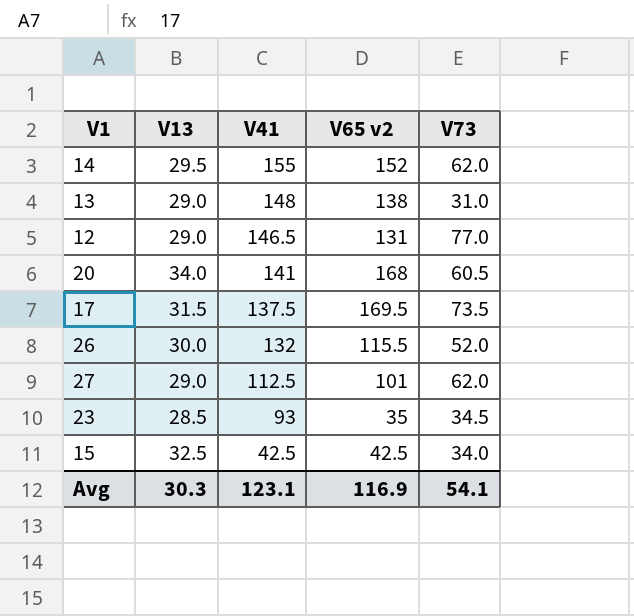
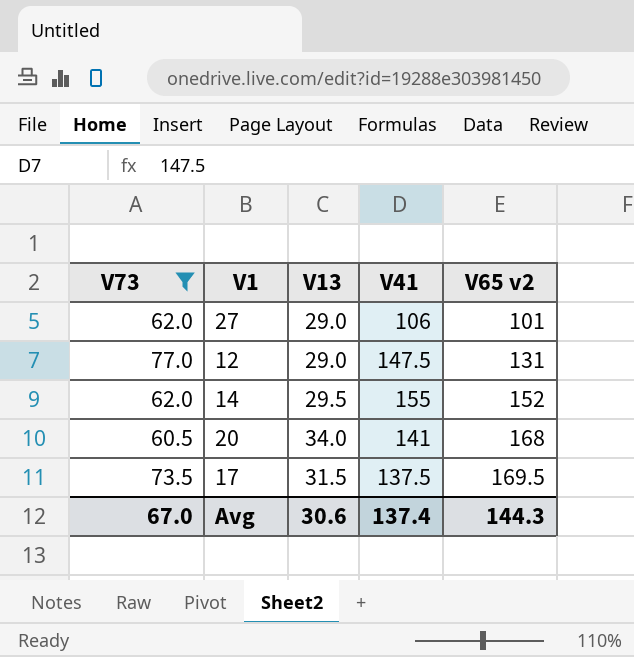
filter: none -> V73 >= 60.5
row order: V41 descending -> V65 v2 ascending
column V73 | position: 5 -> 1
27 | V41: 112.5 -> 106
12 | V41: 146.5 -> 147.5
Avg | V73: 54.1 -> 67.0
Avg | V13: 30.3 -> 30.6
Avg | V41: 123.1 -> 137.4
Avg | V65 v2: 116.9 -> 144.3

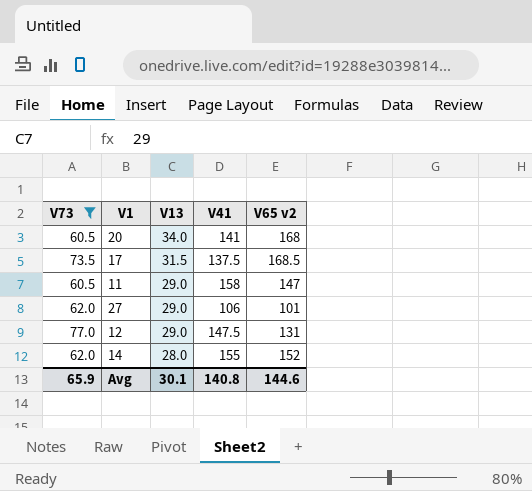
row order: V65 v2 ascending -> V13 descending
17 | V65 v2: 169.5 -> 168.5
row 11: none -> 60.5 | 29.0 | 158 | 147
14 | V13: 29.5 -> 28.0
Avg | V73: 67.0 -> 65.9
Avg | V13: 30.6 -> 30.1
Avg | V41: 137.4 -> 140.8
Avg | V65 v2: 144.3 -> 144.6

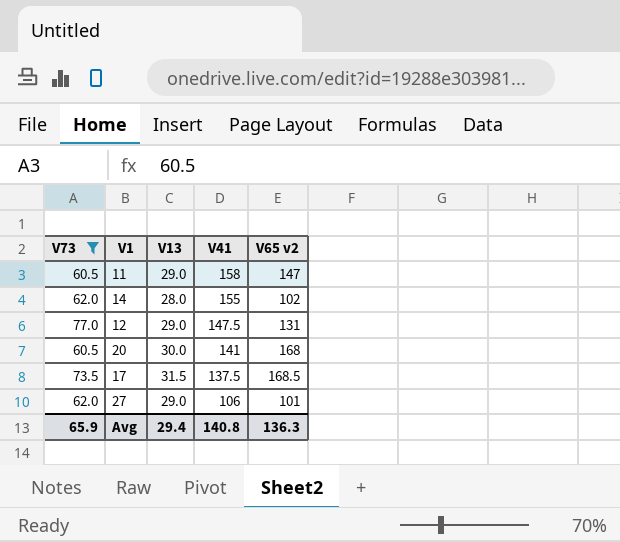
row order: V13 descending -> V41 descending
14 | V65 v2: 152 -> 102
20 | V13: 34.0 -> 30.0
Avg | V13: 30.1 -> 29.4
Avg | V65 v2: 144.6 -> 136.3

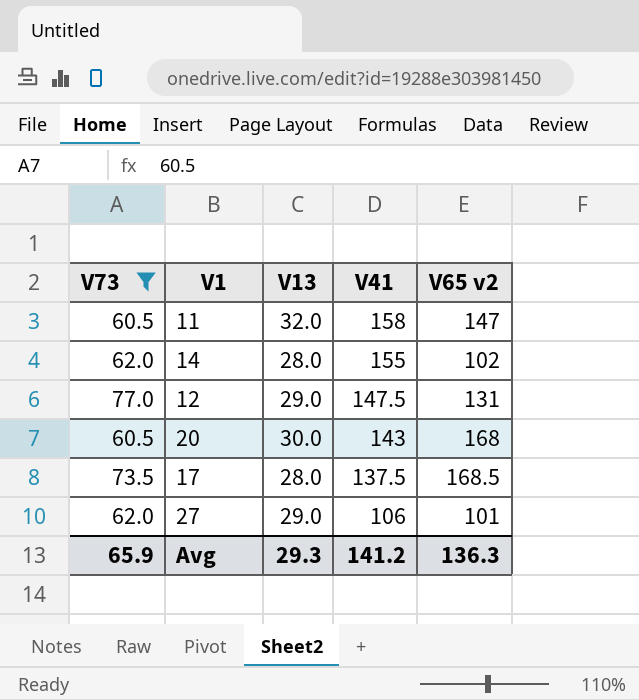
11 | V13: 29.0 -> 32.0
20 | V41: 141 -> 143
17 | V13: 31.5 -> 28.0
Avg | V13: 29.4 -> 29.3
Avg | V41: 140.8 -> 141.2

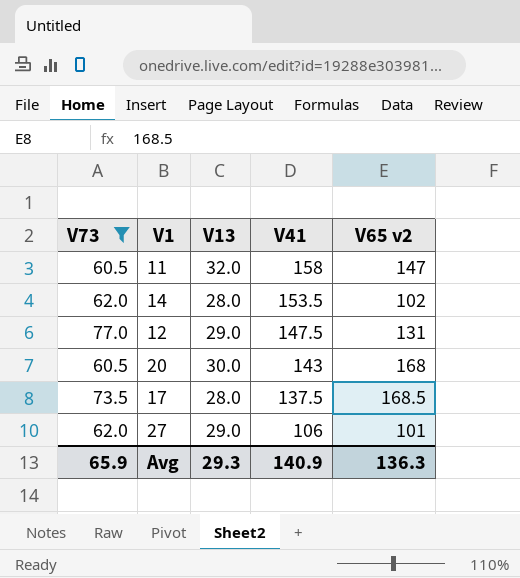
14 | V41: 155 -> 153.5
Avg | V41: 141.2 -> 140.9

